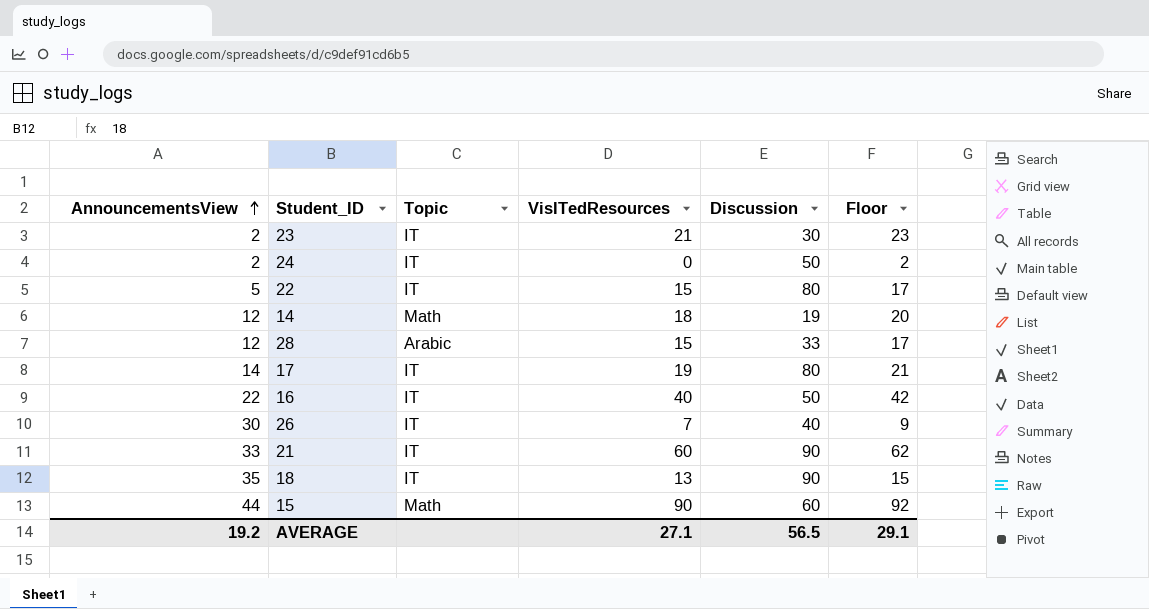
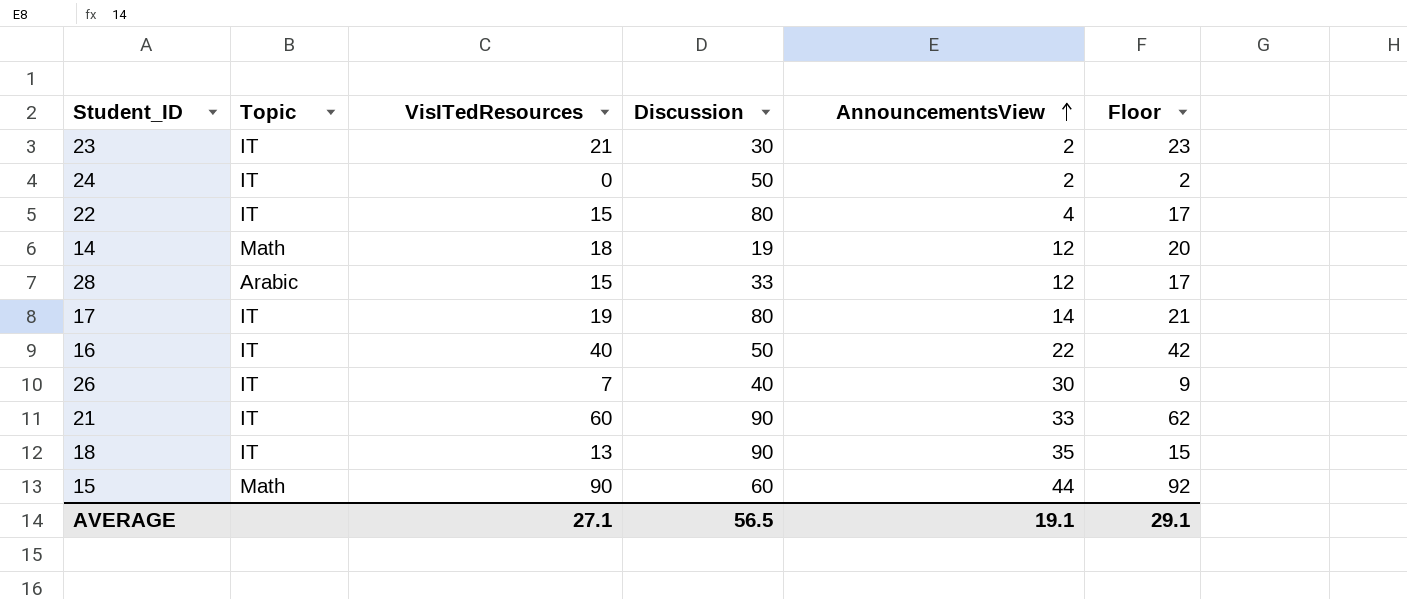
column AnnouncementsView | position: 1 -> 5
22 | AnnouncementsView: 5 -> 4
AVERAGE | AnnouncementsView: 19.2 -> 19.1

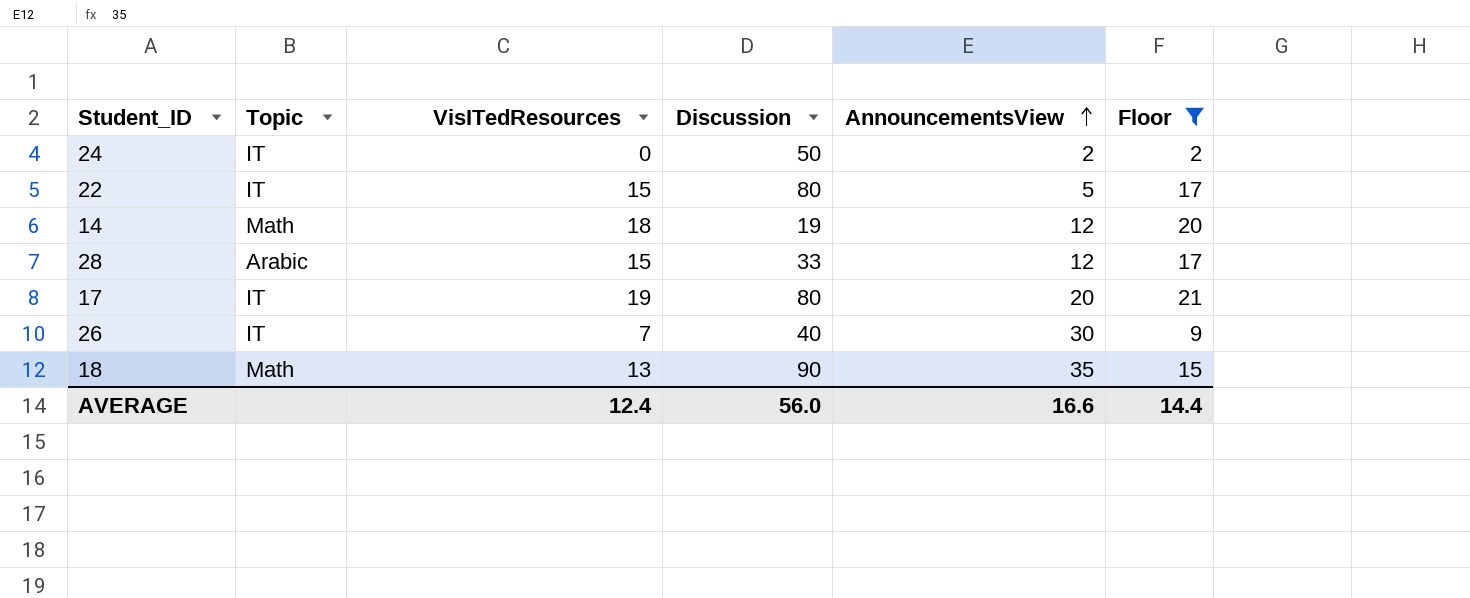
filter: none -> Floor <= 21
22 | AnnouncementsView: 4 -> 5
17 | AnnouncementsView: 14 -> 20
18 | Topic: IT -> Math
AVERAGE | VisITedResources: 27.1 -> 12.4
AVERAGE | Discussion: 56.5 -> 56.0
AVERAGE | AnnouncementsView: 19.1 -> 16.6
AVERAGE | Floor: 29.1 -> 14.4

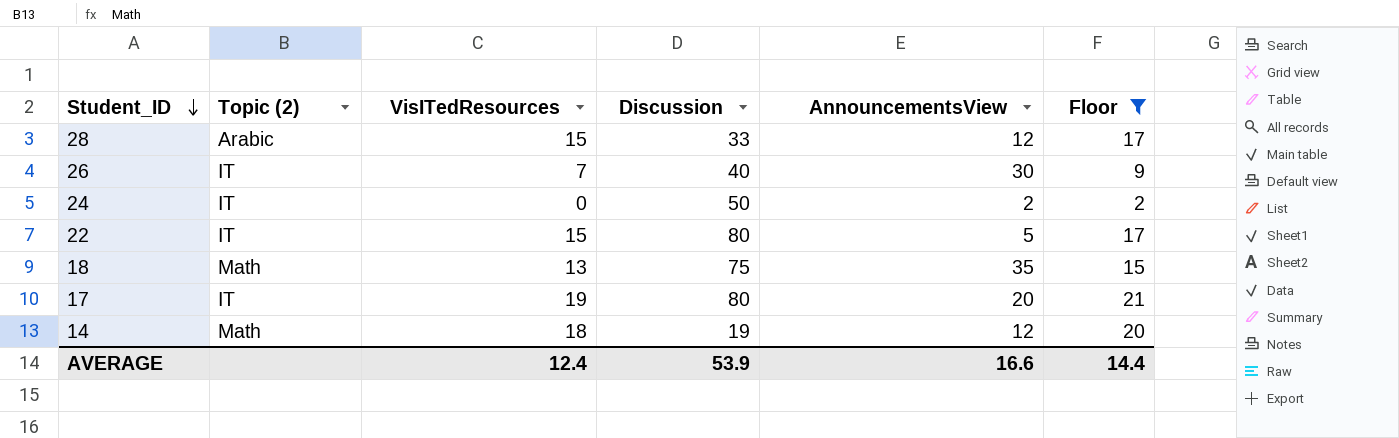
row order: AnnouncementsView ascending -> Student_ID descending
column name: Topic -> Topic (2)
18 | Discussion: 90 -> 75
AVERAGE | Discussion: 56.0 -> 53.9

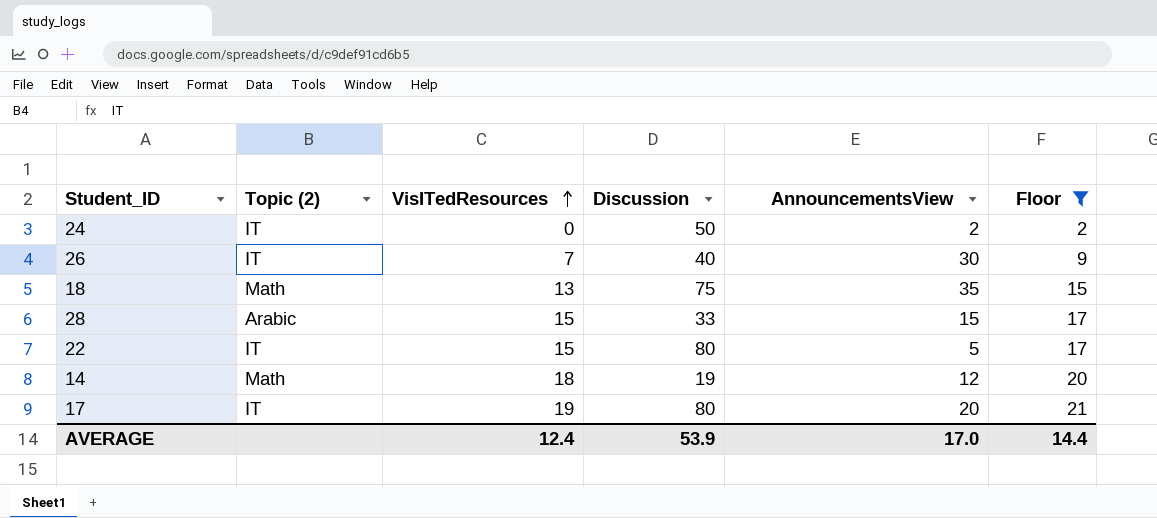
row order: Student_ID descending -> VisITedResources ascending
28 | AnnouncementsView: 12 -> 15
AVERAGE | AnnouncementsView: 16.6 -> 17.0

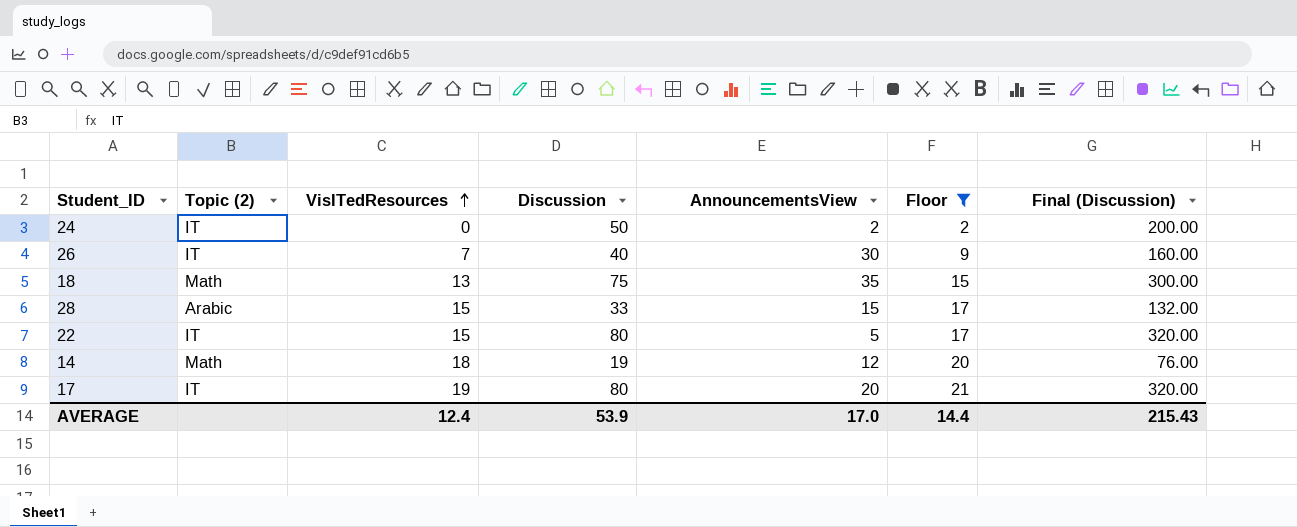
column Final (Discussion) | formula: none -> [Discussion] * 4

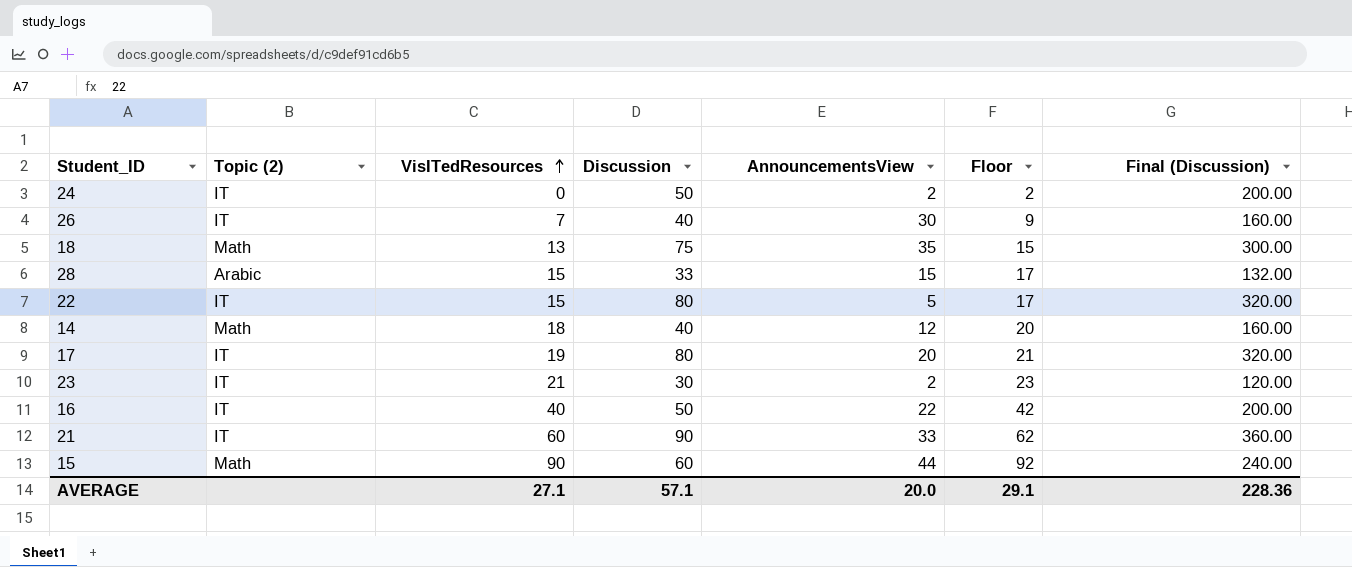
filter: Floor <= 21 -> none
14 | Discussion: 19 -> 40
14 | Final (Discussion): 76.00 -> 160.00
AVERAGE | VisITedResources: 12.4 -> 27.1
AVERAGE | Discussion: 53.9 -> 57.1
AVERAGE | AnnouncementsView: 17.0 -> 20.0
AVERAGE | Floor: 14.4 -> 29.1
AVERAGE | Final (Discussion): 215.43 -> 228.36

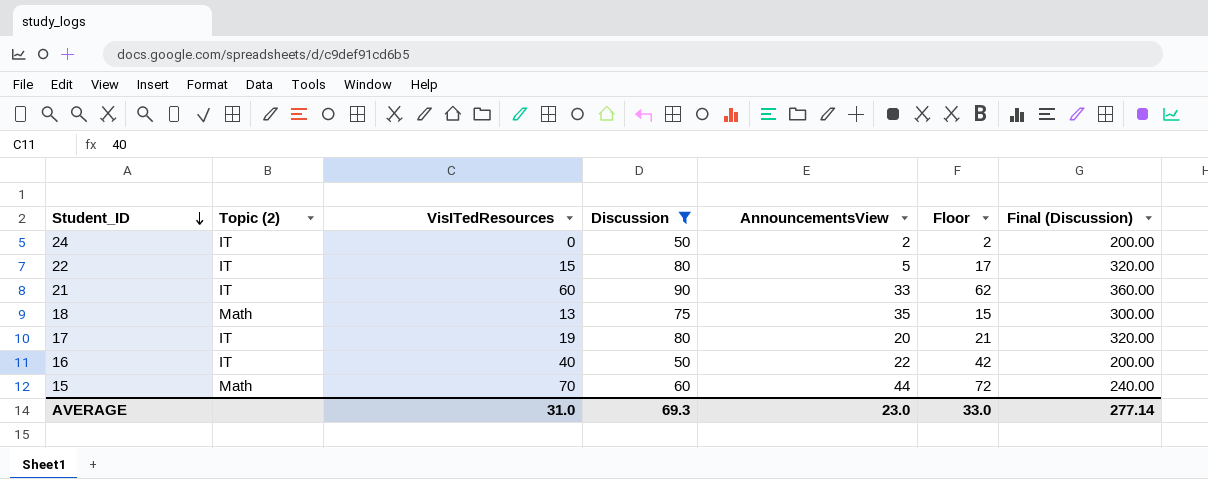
filter: none -> Discussion >= 50
row order: VisITedResources ascending -> Student_ID descending
15 | VisITedResources: 90 -> 70
15 | Floor: 92 -> 72
AVERAGE | VisITedResources: 27.1 -> 31.0
AVERAGE | Discussion: 57.1 -> 69.3
AVERAGE | AnnouncementsView: 20.0 -> 23.0
AVERAGE | Floor: 29.1 -> 33.0
AVERAGE | Final (Discussion): 228.36 -> 277.14

